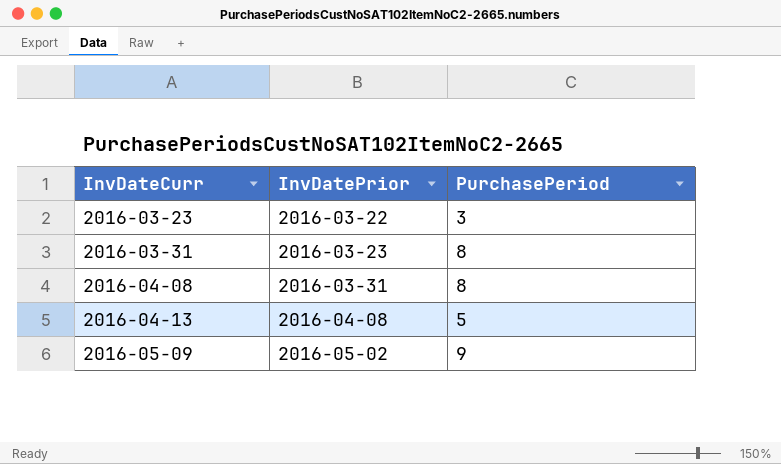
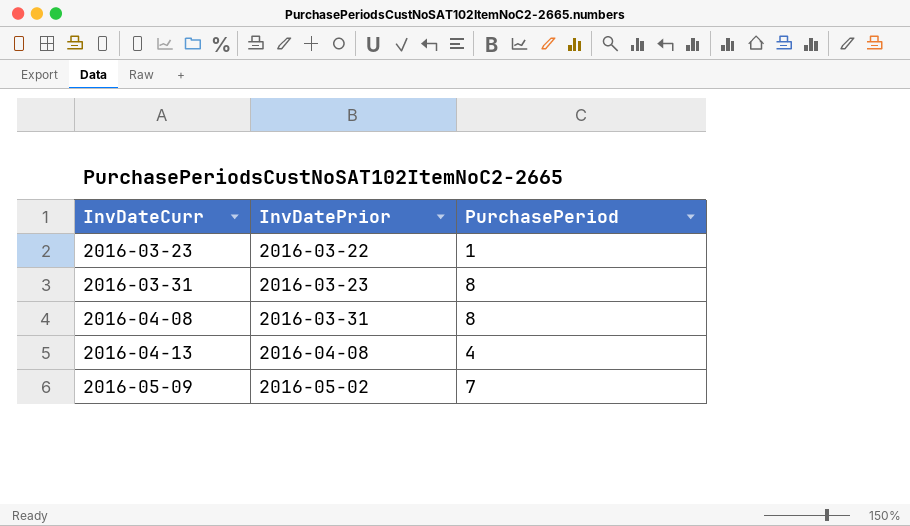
2016-03-23 | PurchasePeriod: 3 -> 1
2016-04-13 | PurchasePeriod: 5 -> 4
2016-05-09 | PurchasePeriod: 9 -> 7

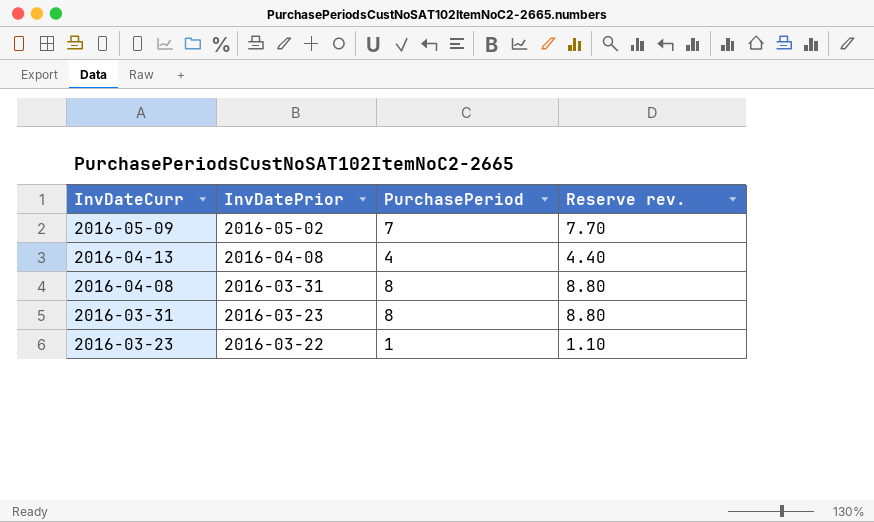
row order: InvDateCurr ascending -> InvDateCurr descending
column Reserve rev. | formula: none -> [PurchasePeriod] * 1.1

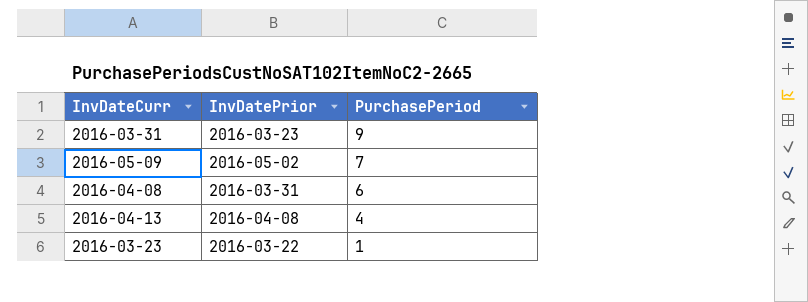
row order: InvDateCurr descending -> PurchasePeriod descending
column Reserve rev. | formula: [PurchasePeriod] * 1.1 -> none
2016-03-31 | PurchasePeriod: 8 -> 9
2016-04-08 | PurchasePeriod: 8 -> 6

